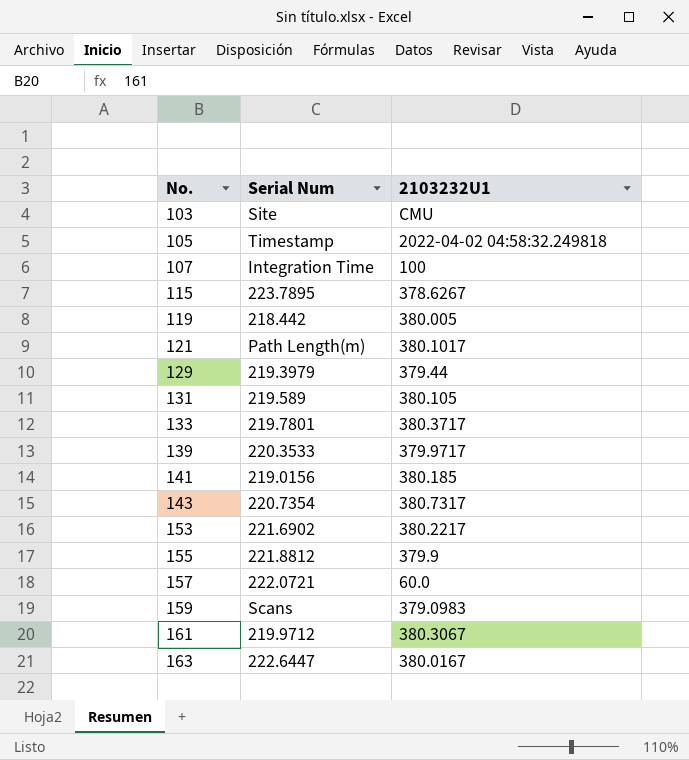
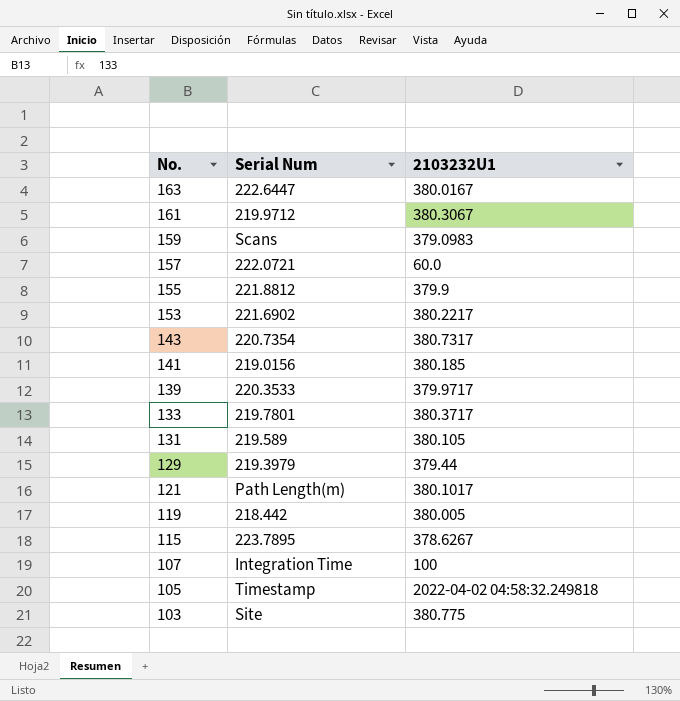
row order: No. ascending -> No. descending
103 | 2103232U1: CMU -> 380.775

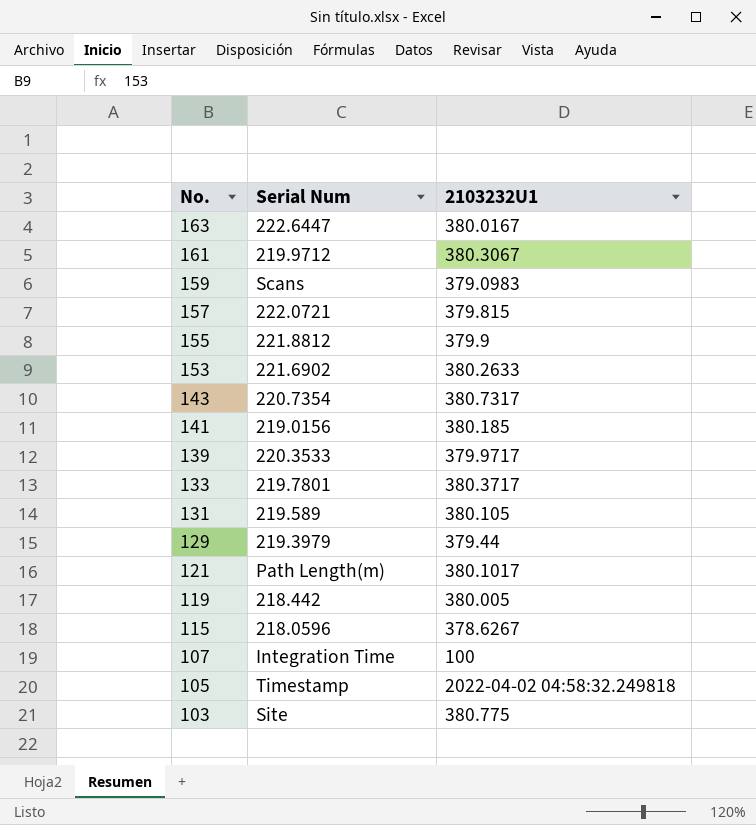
157 | 2103232U1: 60.0 -> 379.815
153 | 2103232U1: 380.2217 -> 380.2633
115 | Serial Num: 223.7895 -> 218.0596

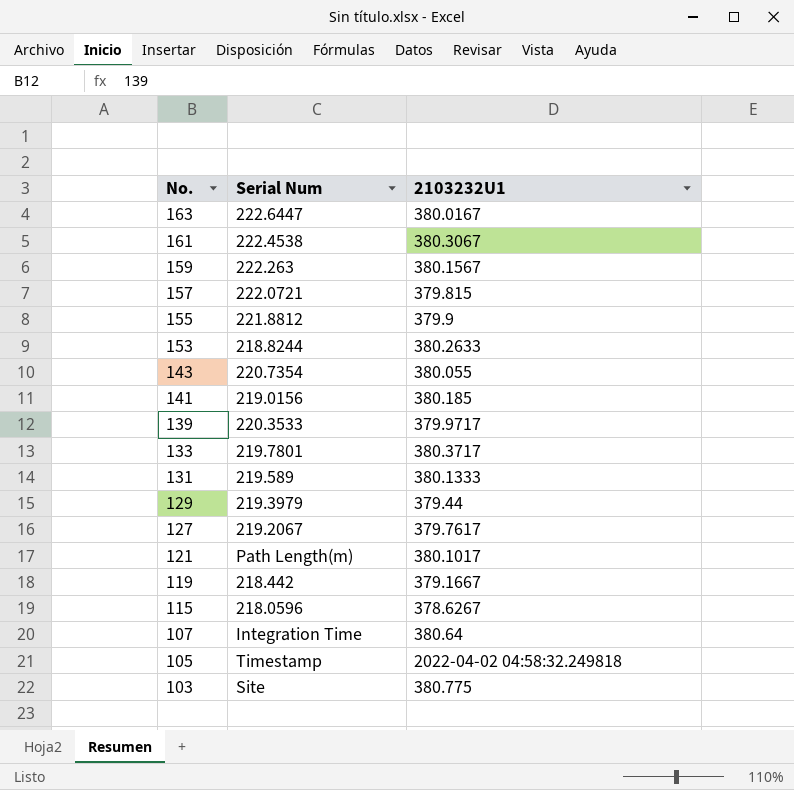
161 | Serial Num: 219.9712 -> 222.4538
159 | Serial Num: Scans -> 222.263
159 | 2103232U1: 379.0983 -> 380.1567
153 | Serial Num: 221.6902 -> 218.8244
143 | 2103232U1: 380.7317 -> 380.055
131 | 2103232U1: 380.105 -> 380.1333
row 127: none -> 219.2067 | 379.7617
119 | 2103232U1: 380.005 -> 379.1667
107 | 2103232U1: 100 -> 380.64

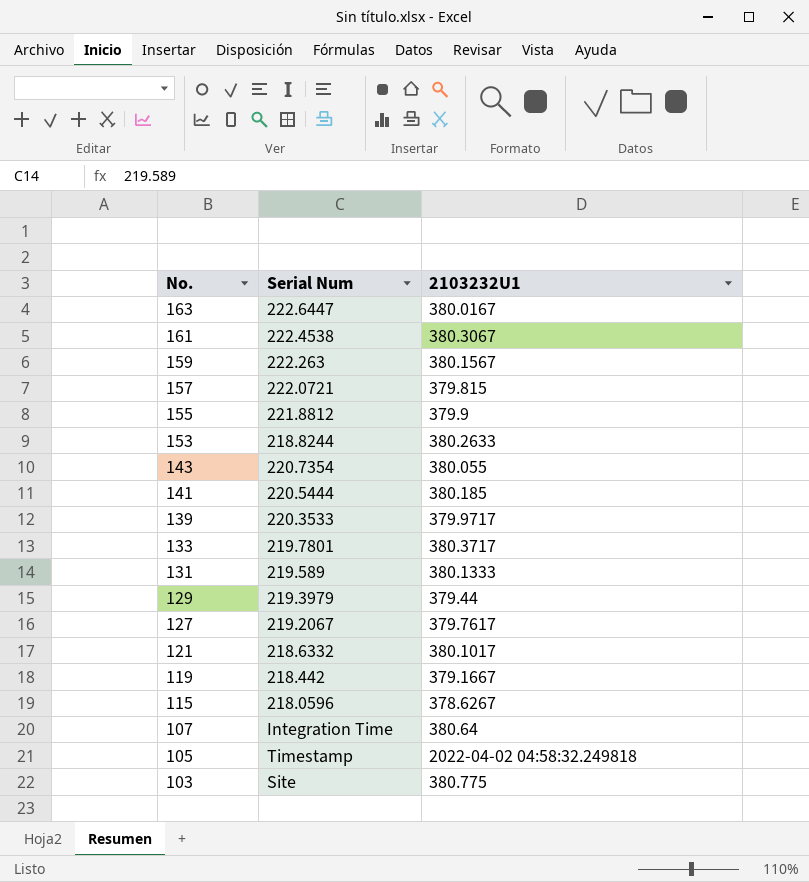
141 | Serial Num: 219.0156 -> 220.5444
121 | Serial Num: Path Length(m) -> 218.6332

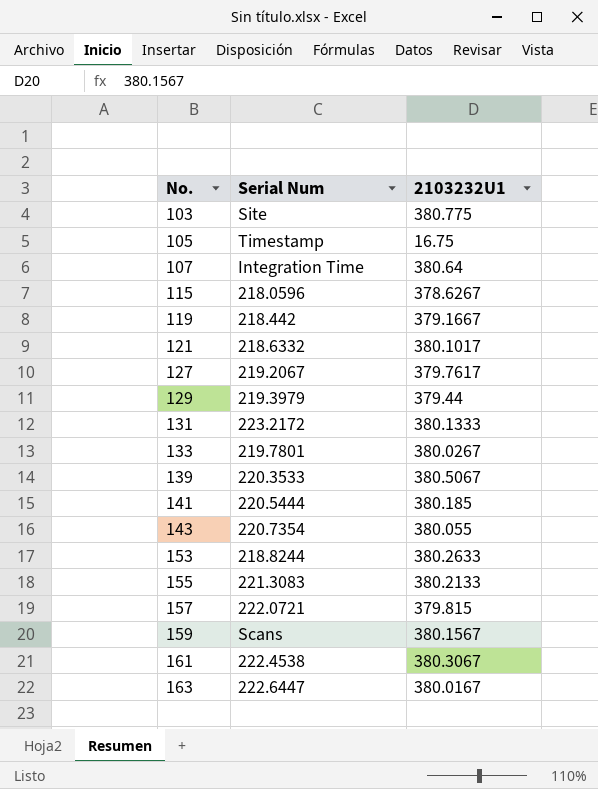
row order: No. descending -> No. ascending
105 | 2103232U1: 2022-04-02 04:58:32.249818 -> 16.75
131 | Serial Num: 219.589 -> 223.2172
133 | 2103232U1: 380.3717 -> 380.0267
139 | 2103232U1: 379.9717 -> 380.5067
155 | Serial Num: 221.8812 -> 221.3083
155 | 2103232U1: 379.9 -> 380.2133
159 | Serial Num: 222.263 -> Scans

